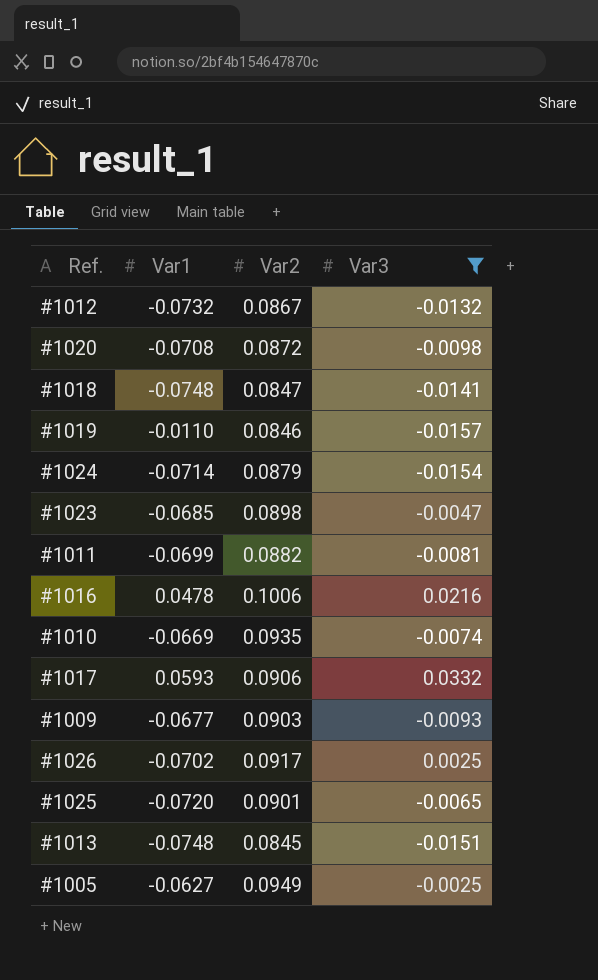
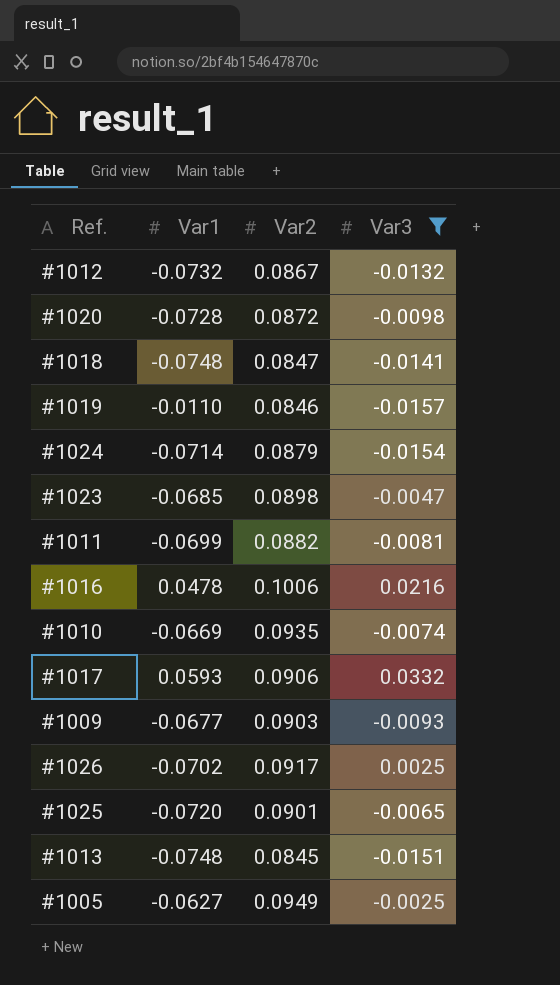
#1020 | Var1: -0.0708 -> -0.0728

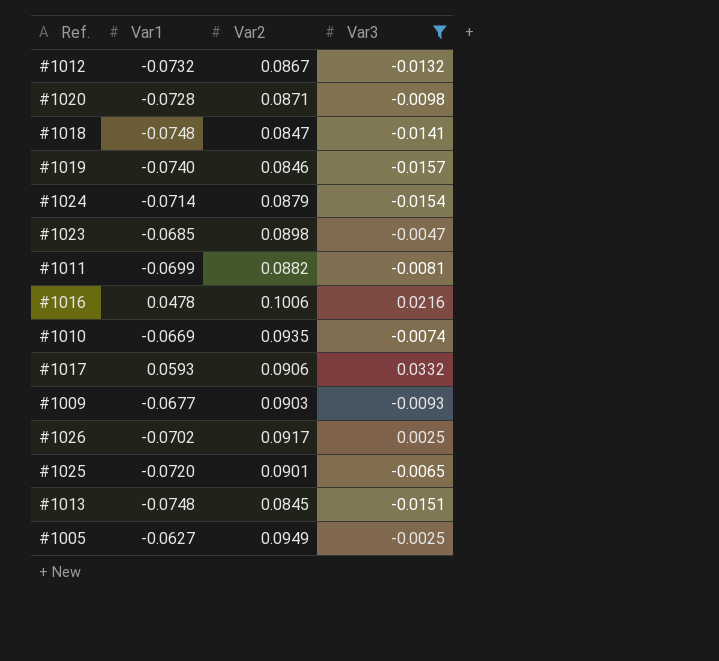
#1020 | Var2: 0.0872 -> 0.0871
#1019 | Var1: -0.0110 -> -0.0740

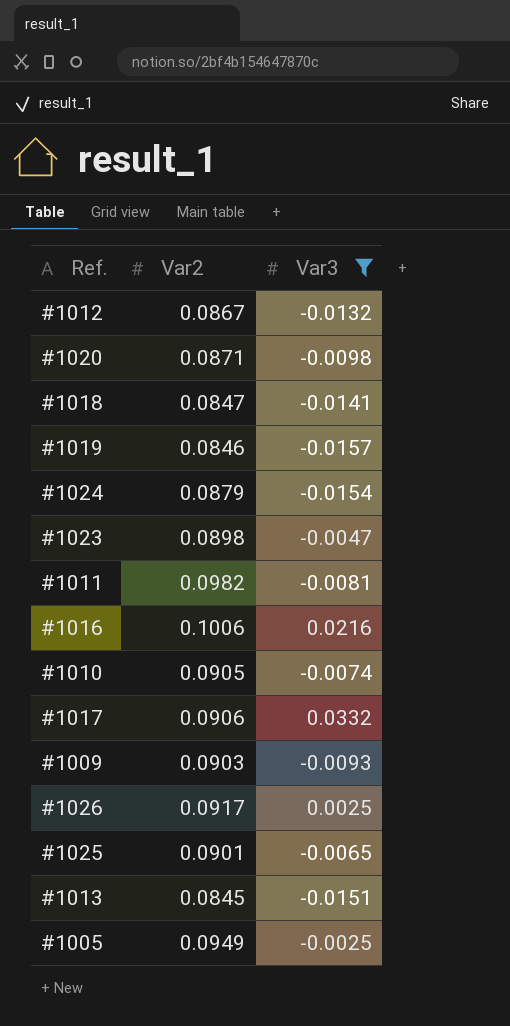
column Var1 | position: 2 -> none
#1011 | Var2: 0.0882 -> 0.0982
#1010 | Var2: 0.0935 -> 0.0905

